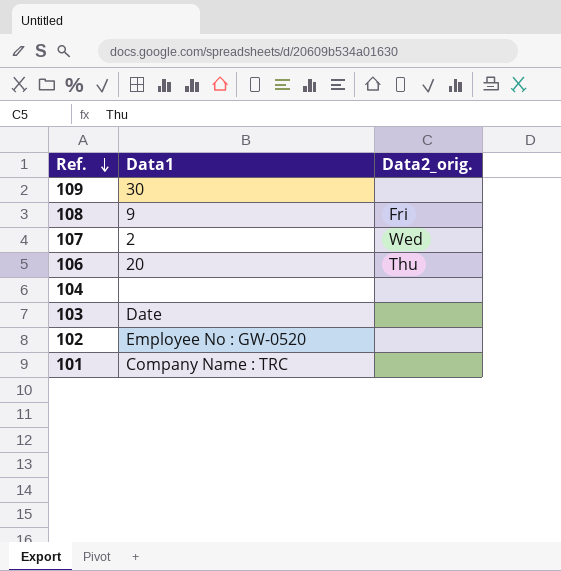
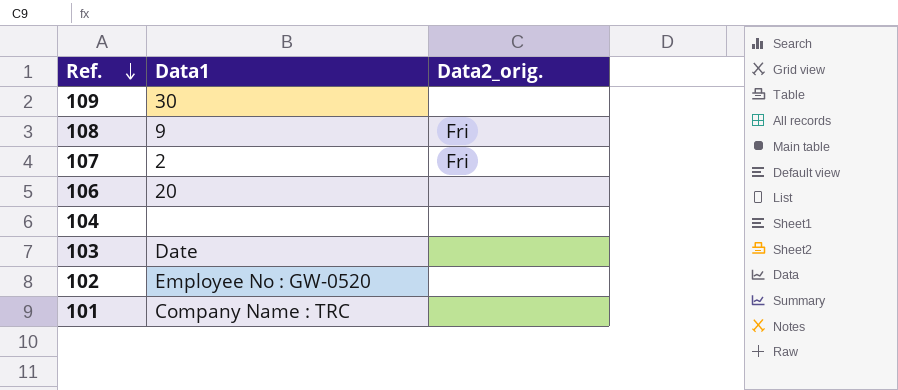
107 | Data2_orig.: Wed -> Fri
106 | Data2_orig.: Thu -> none

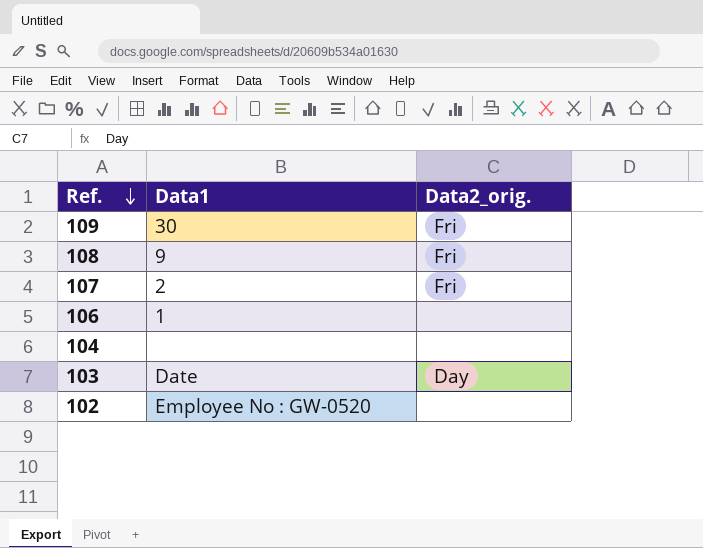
row 101: Company Name : TRC | none -> none
109 | Data2_orig.: none -> Fri
106 | Data1: 20 -> 1
103 | Data2_orig.: none -> Day

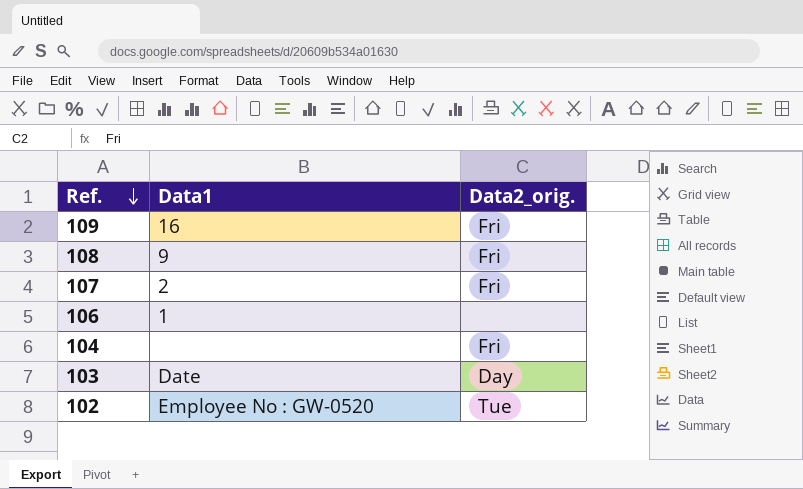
109 | Data1: 30 -> 16
104 | Data2_orig.: none -> Fri
102 | Data2_orig.: none -> Tue

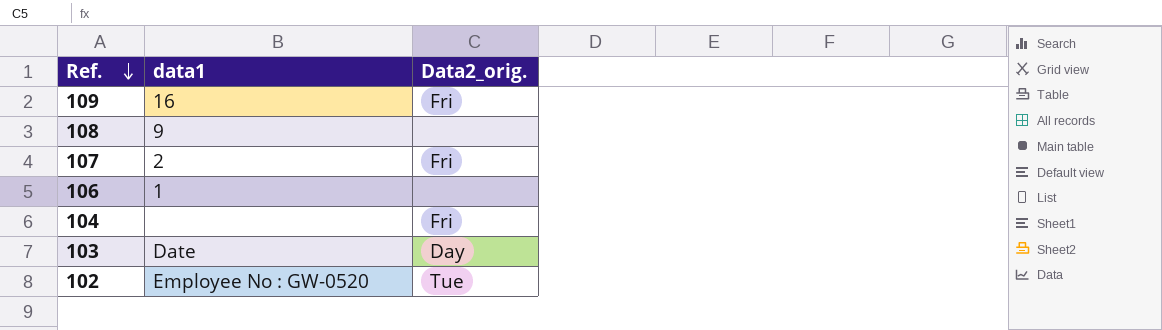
column name: Data1 -> data1
108 | Data2_orig.: Fri -> none

